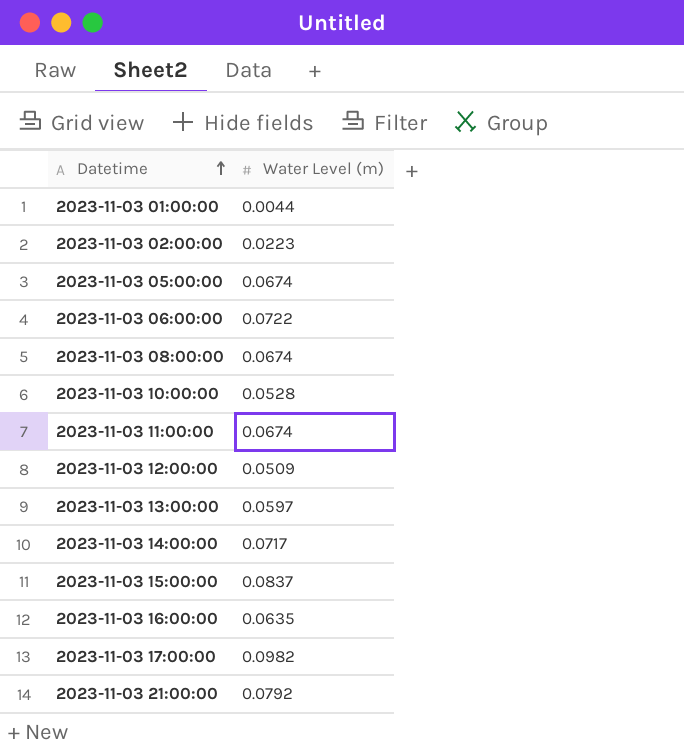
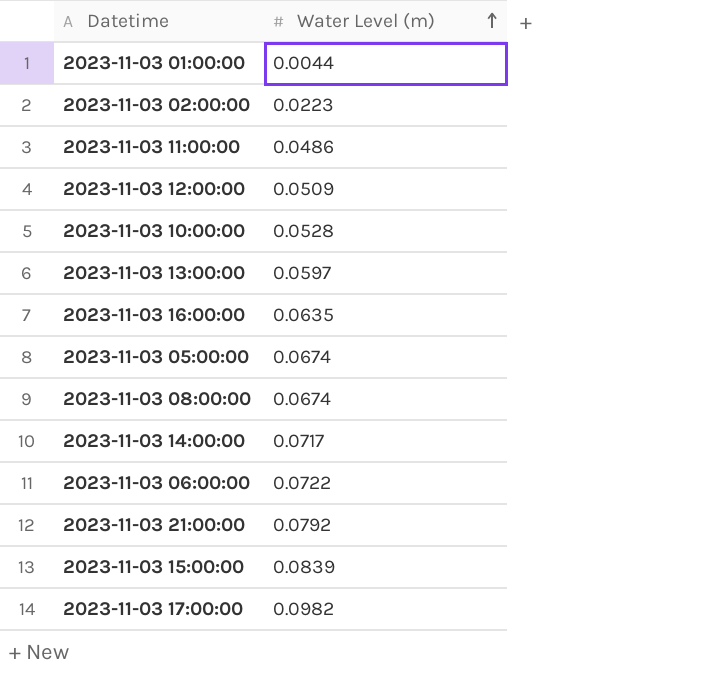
row order: Datetime ascending -> Water Level (m) ascending
2023-11-03 11:00:00 | Water Level (m): 0.0674 -> 0.0486
2023-11-03 15:00:00 | Water Level (m): 0.0837 -> 0.0839

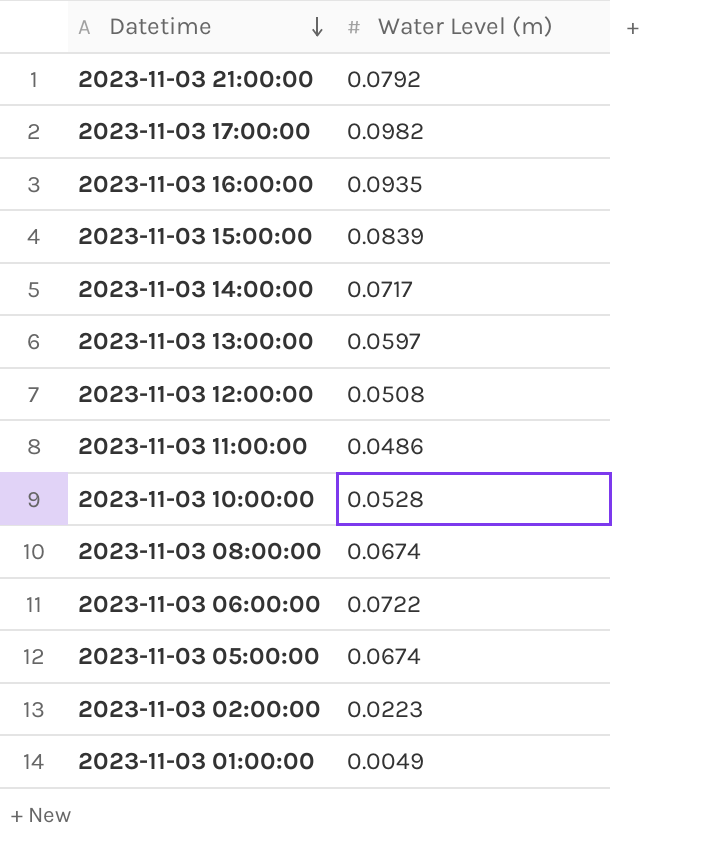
row order: Water Level (m) ascending -> Datetime descending
2023-11-03 16:00:00 | Water Level (m): 0.0635 -> 0.0935
2023-11-03 12:00:00 | Water Level (m): 0.0509 -> 0.0508
2023-11-03 01:00:00 | Water Level (m): 0.0044 -> 0.0049

